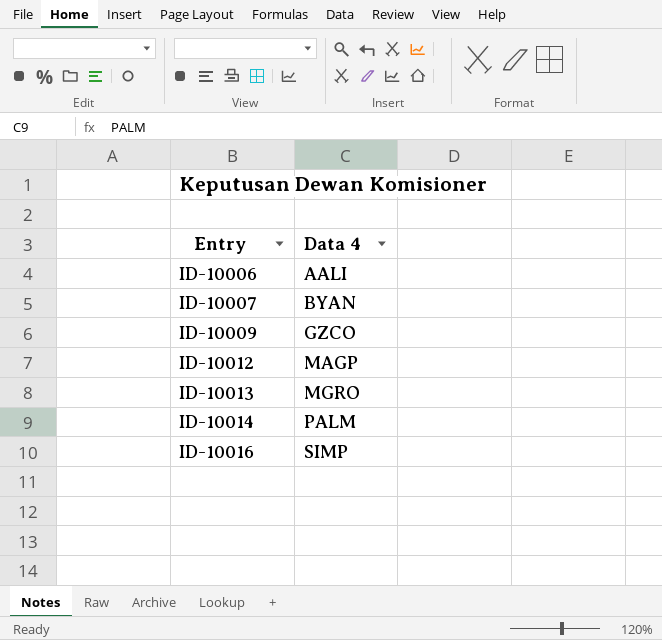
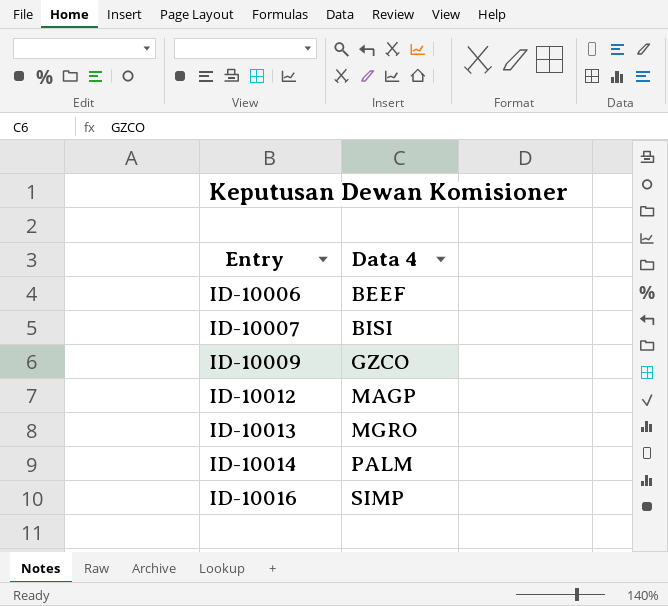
ID-10006 | Data 4: AALI -> BEEF
ID-10007 | Data 4: BYAN -> BISI

